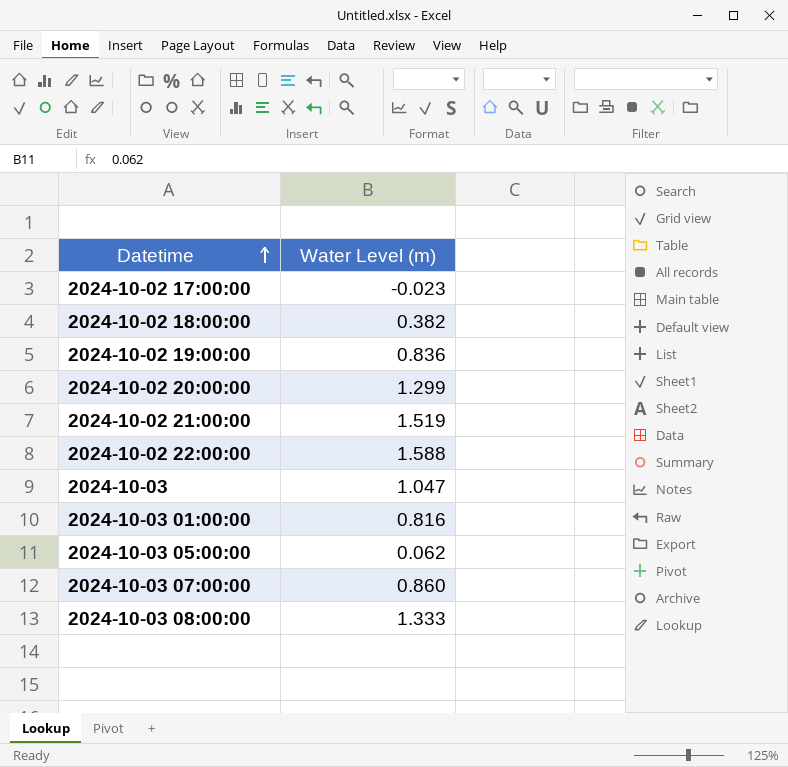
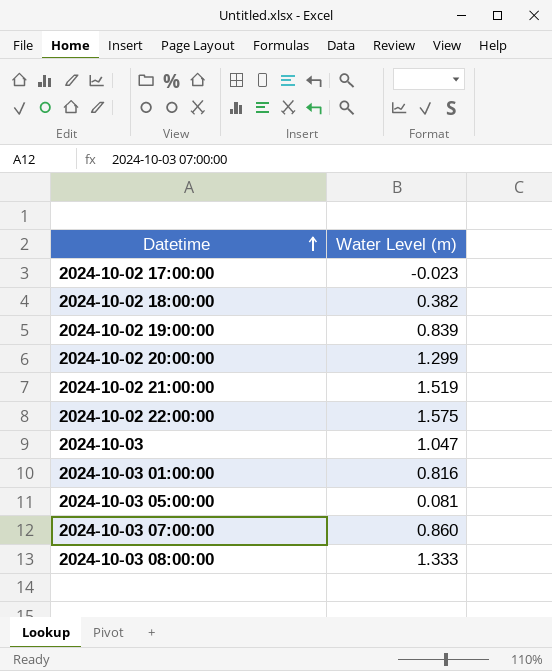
2024-10-02 19:00:00 | Water Level (m): 0.836 -> 0.839
2024-10-02 22:00:00 | Water Level (m): 1.588 -> 1.575
2024-10-03 05:00:00 | Water Level (m): 0.062 -> 0.081

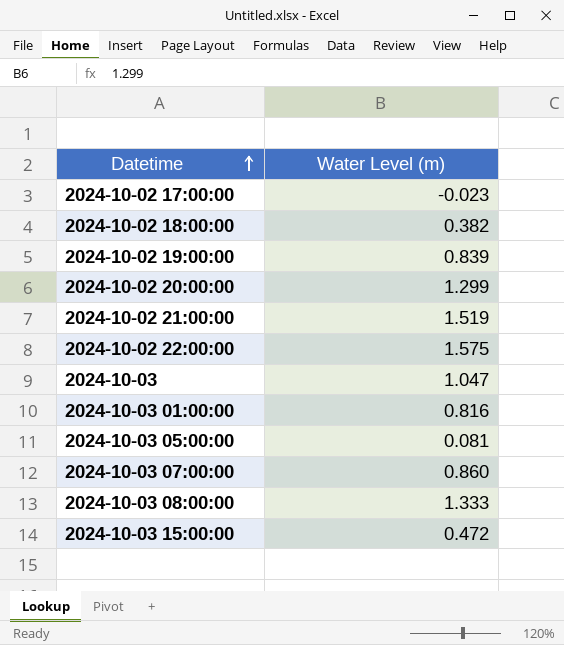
row 2024-10-03 15:00:00: none -> 0.472

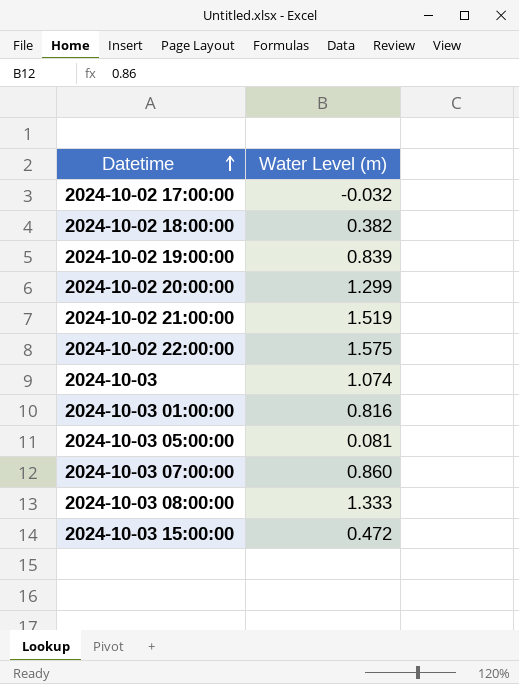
2024-10-02 17:00:00 | Water Level (m): -0.023 -> -0.032
2024-10-03 | Water Level (m): 1.047 -> 1.074

